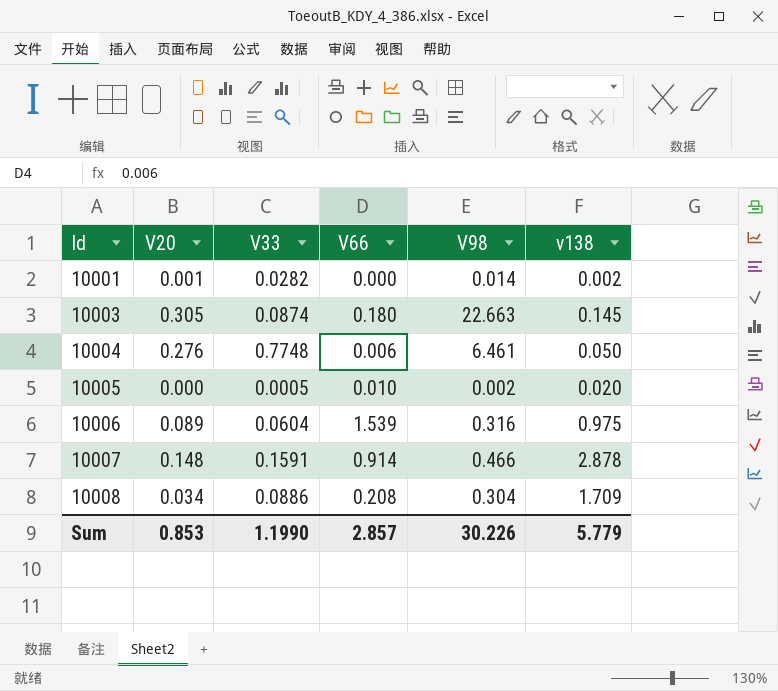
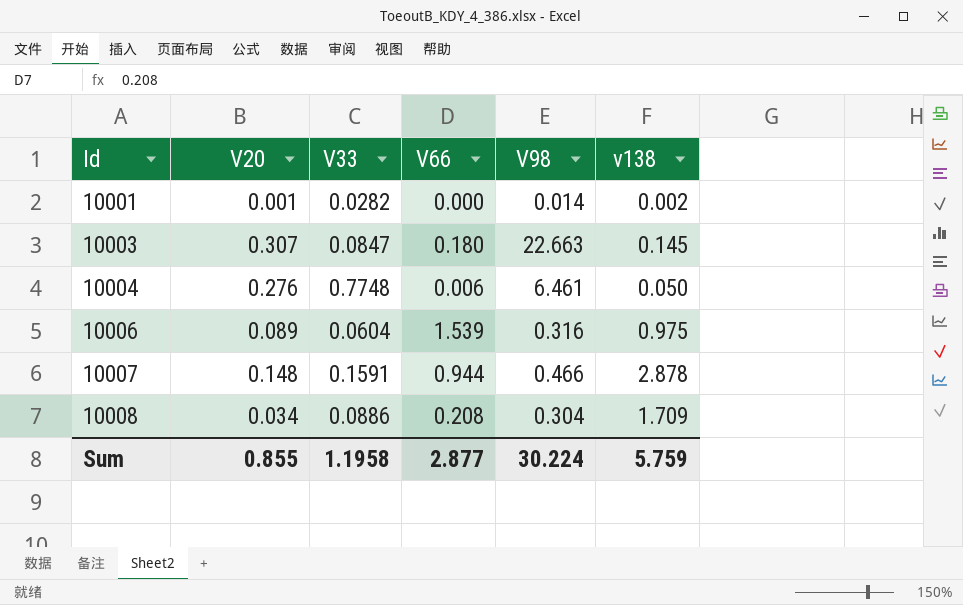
row 10005: 0.000 | 0.0005 | 0.010 | 0.002 | 0.020 -> none
10003 | V20: 0.305 -> 0.307
10003 | V33: 0.0874 -> 0.0847
10007 | V66: 0.914 -> 0.944
Sum | V20: 0.853 -> 0.855
Sum | V33: 1.1990 -> 1.1958
Sum | V66: 2.857 -> 2.877
Sum | V98: 30.226 -> 30.224
Sum | v138: 5.779 -> 5.759

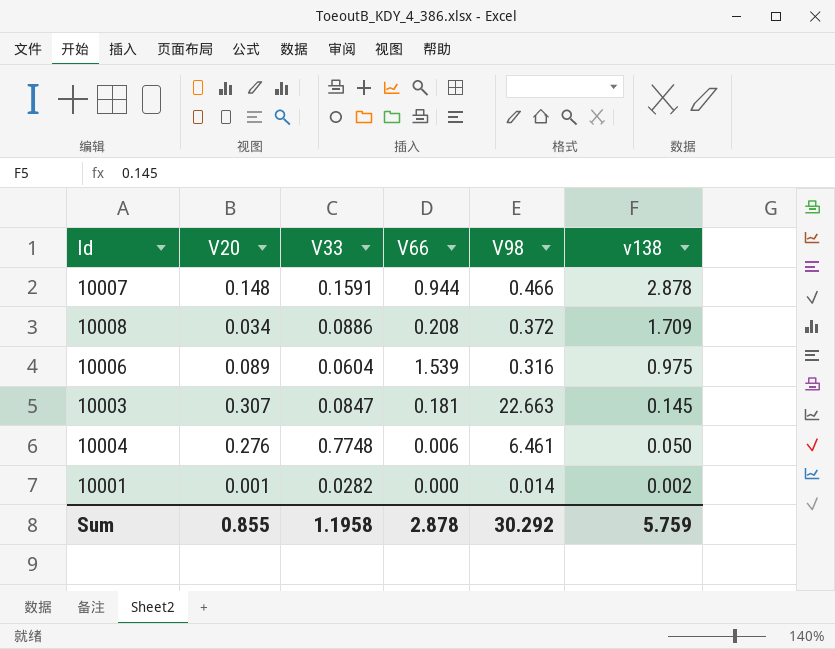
row order: Id ascending -> v138 descending
10008 | V98: 0.304 -> 0.372
10003 | V66: 0.180 -> 0.181
Sum | V66: 2.877 -> 2.878
Sum | V98: 30.224 -> 30.292

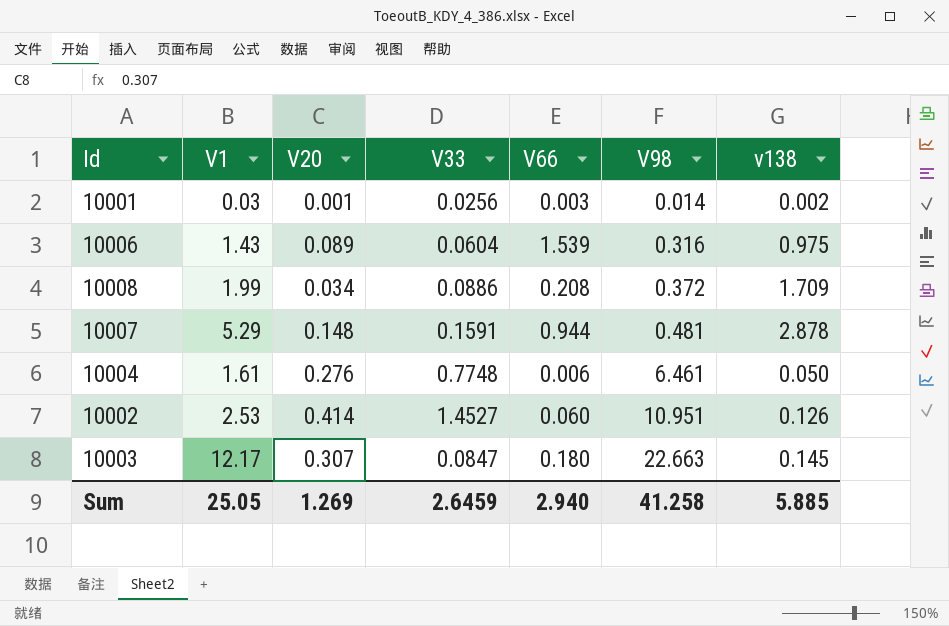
row order: v138 descending -> V98 ascending
column V1 | position: none -> 2
10001 | V33: 0.0282 -> 0.0256
10001 | V66: 0.000 -> 0.003
10007 | V98: 0.466 -> 0.481
row 10002: none -> 2.53 | 0.414 | 1.4527 | 0.060 | 10.951 | 0.126
10003 | V66: 0.181 -> 0.180
Sum | V20: 0.855 -> 1.269
Sum | V33: 1.1958 -> 2.6459
Sum | V66: 2.878 -> 2.940
Sum | V98: 30.292 -> 41.258
Sum | v138: 5.759 -> 5.885

